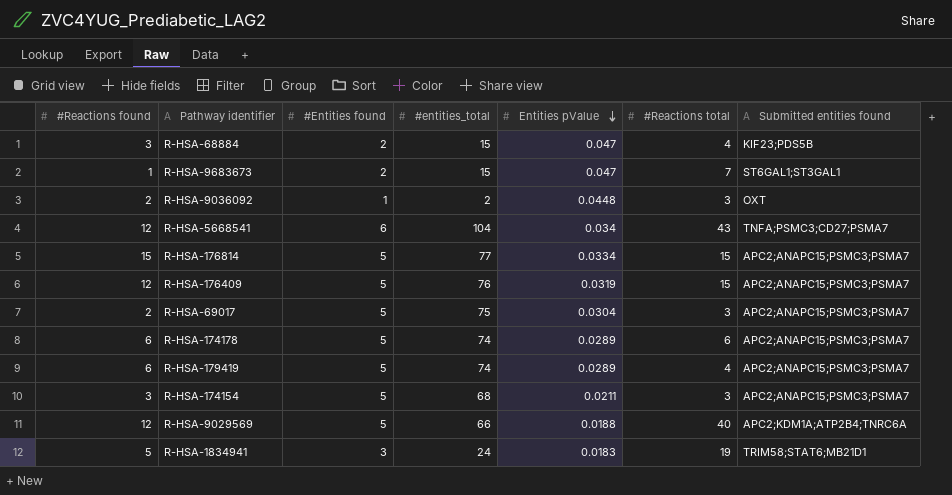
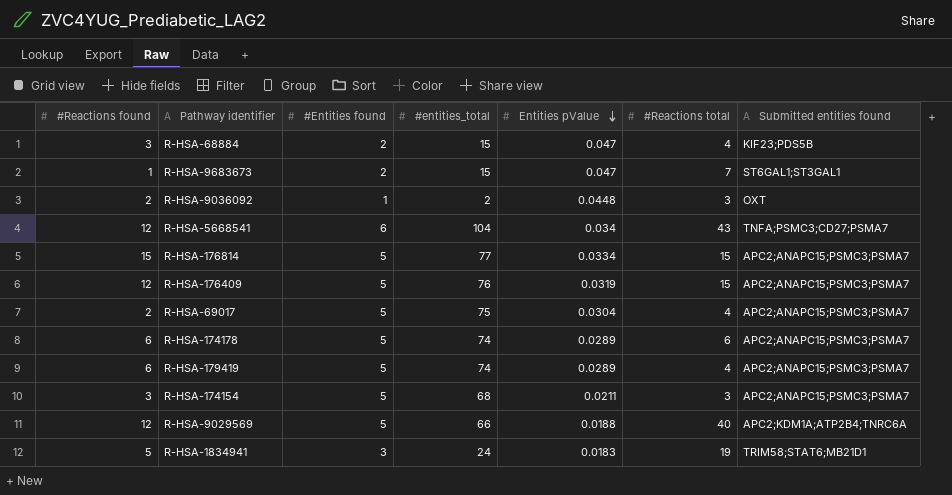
R-HSA-69017 | #Reactions total: 3 -> 4

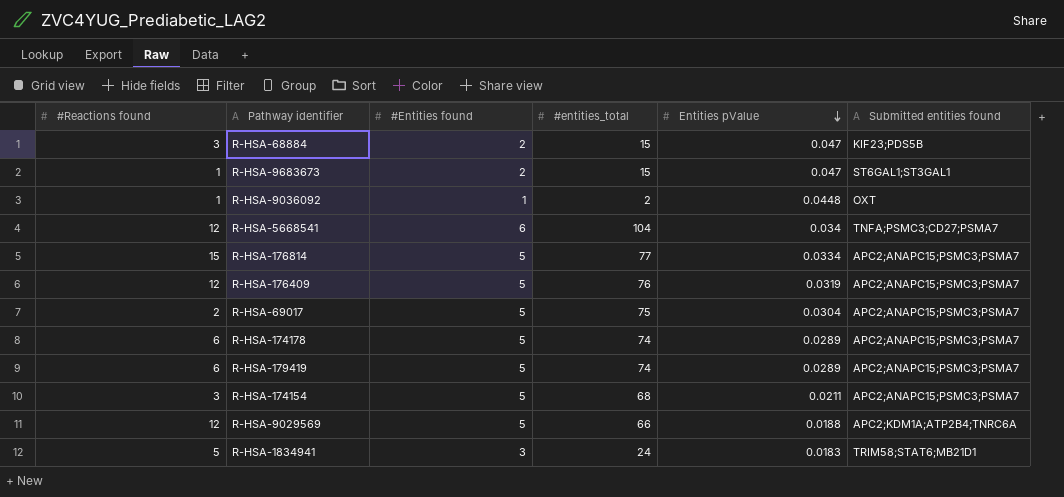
column #Reactions total | position: 6 -> none
R-HSA-9036092 | #Reactions found: 2 -> 1

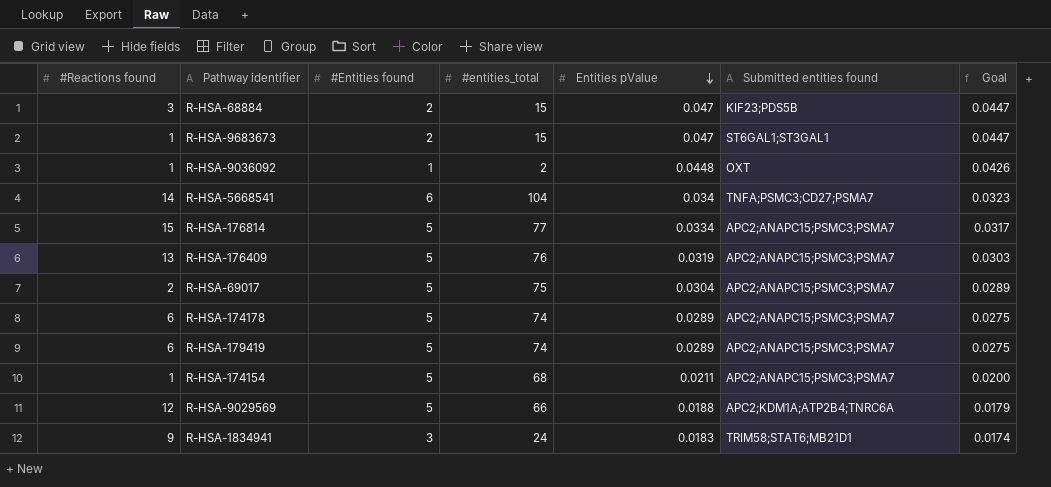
column Goal | formula: none -> [Entities pValue] * 0.95
R-HSA-5668541 | #Reactions found: 12 -> 14
R-HSA-176409 | #Reactions found: 12 -> 13
R-HSA-174154 | #Reactions found: 3 -> 1
R-HSA-1834941 | #Reactions found: 5 -> 9

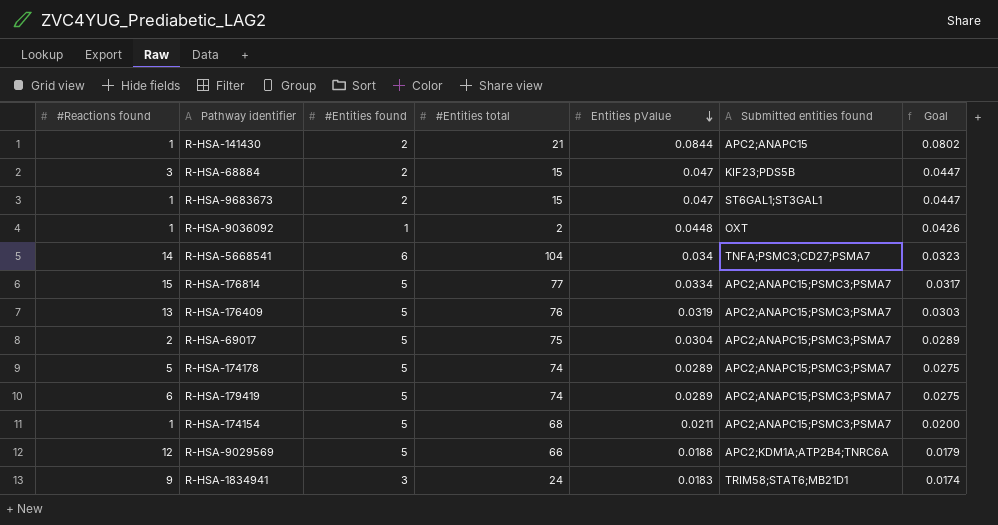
column name: #entities_total -> #Entities total
row R-HSA-141430: none -> 1 | 2 | 21 | 0.0844 | APC2;ANAPC15 | 0.0802
R-HSA-174178 | #Reactions found: 6 -> 5

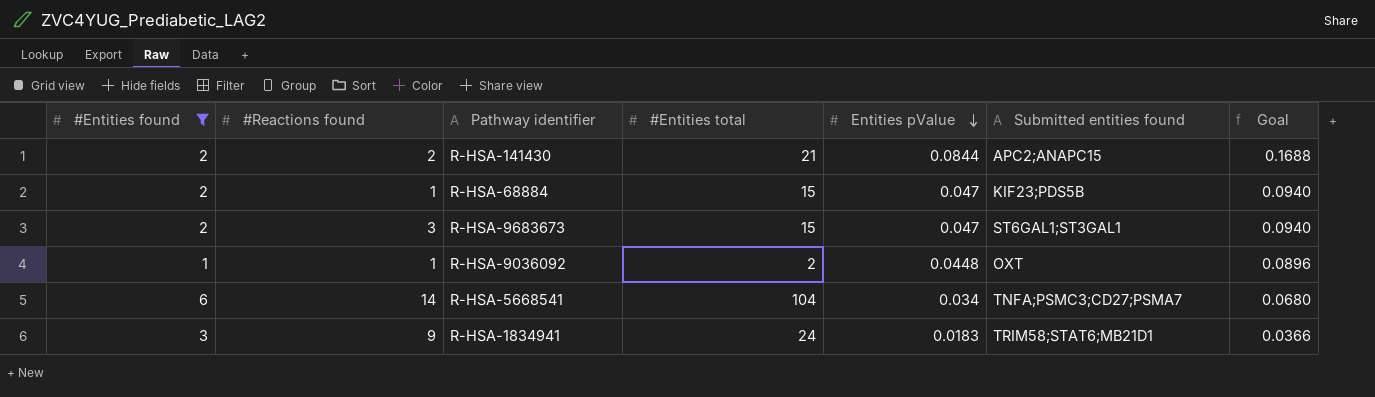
filter: none -> #Entities found != 5
column #Entities found | position: 3 -> 1
column Goal | formula: [Entities pValue] * 0.95 -> [Entities pValue] * 2
R-HSA-141430 | #Reactions found: 1 -> 2
R-HSA-68884 | #Reactions found: 3 -> 1
R-HSA-9683673 | #Reactions found: 1 -> 3

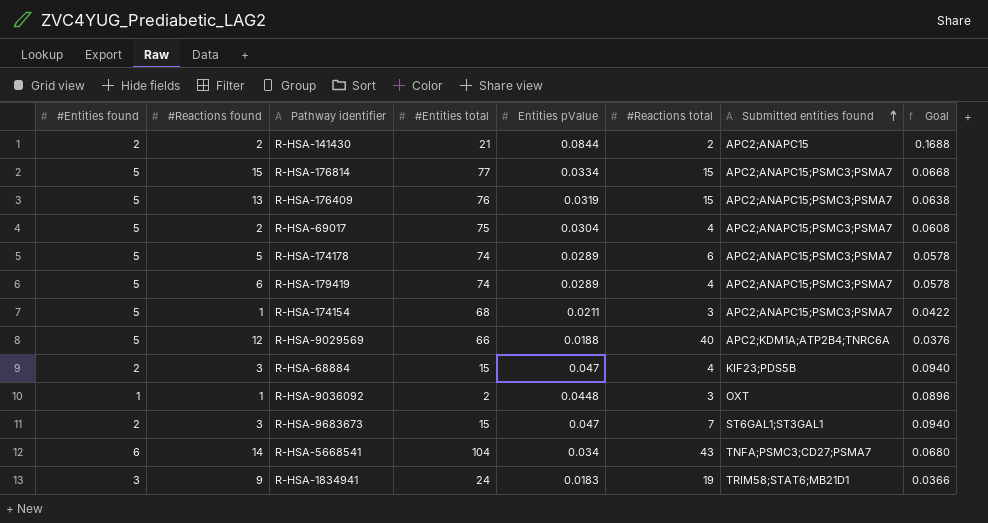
filter: #Entities found != 5 -> none
row order: Entities pValue descending -> Submitted entities found ascending
column #Reactions total | position: none -> 6
R-HSA-68884 | #Reactions found: 1 -> 3

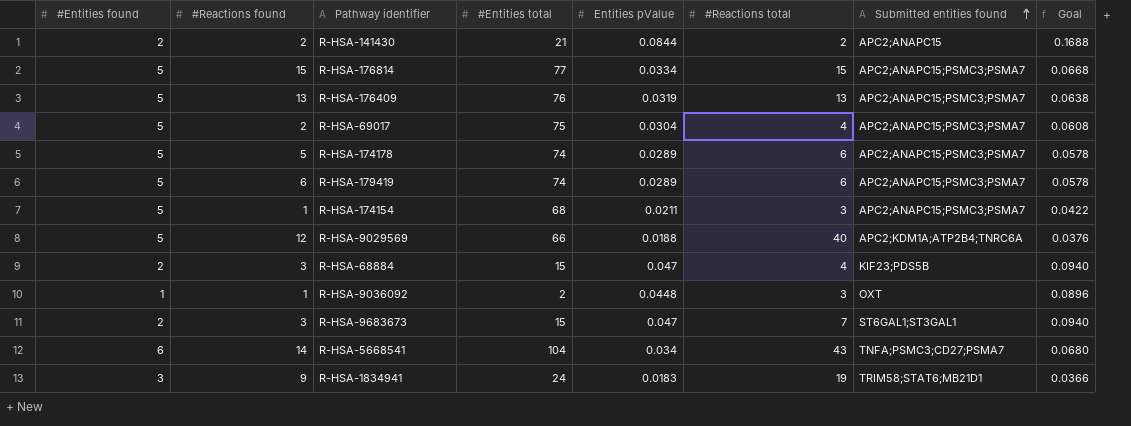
R-HSA-176409 | #Reactions total: 15 -> 13
R-HSA-179419 | #Reactions total: 4 -> 6

